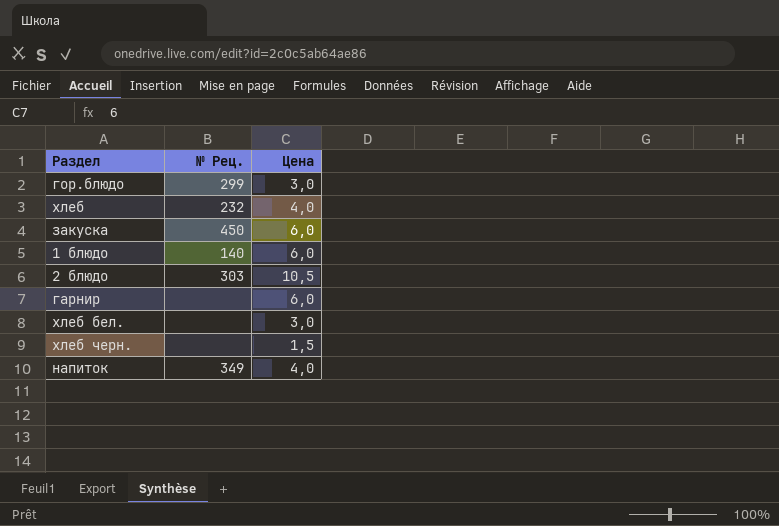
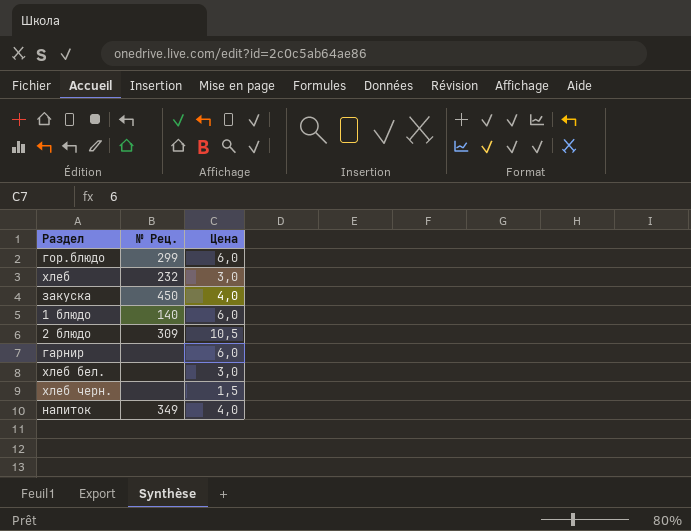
гор.блюдо | Цена: 3,0 -> 6,0
хлеб | Цена: 4,0 -> 3,0
закуска | Цена: 6,0 -> 4,0
2 блюдо | № Рец.: 303 -> 309

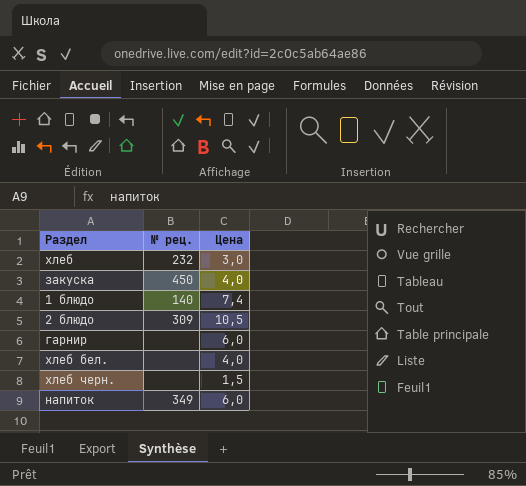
column name: № Рец. -> № рец.
row гор.блюдо: 299 | 6,0 -> none
1 блюдо | Цена: 6,0 -> 7,4
хлеб бел. | Цена: 3,0 -> 4,0
напиток | Цена: 4,0 -> 6,0

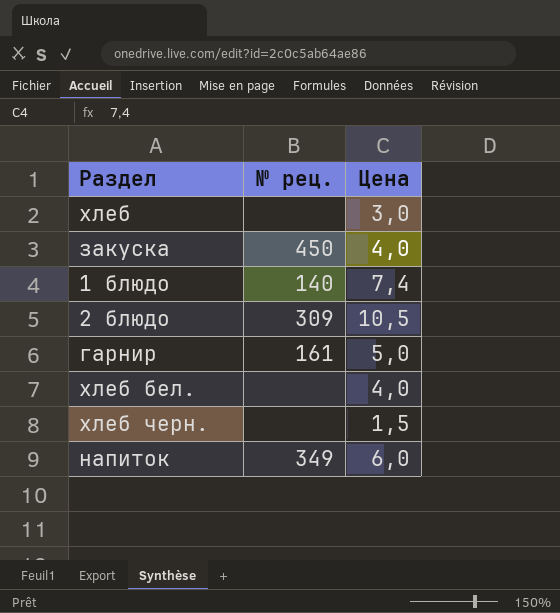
хлеб | № рец.: 232 -> none
гарнир | № рец.: none -> 161
гарнир | Цена: 6,0 -> 5,0

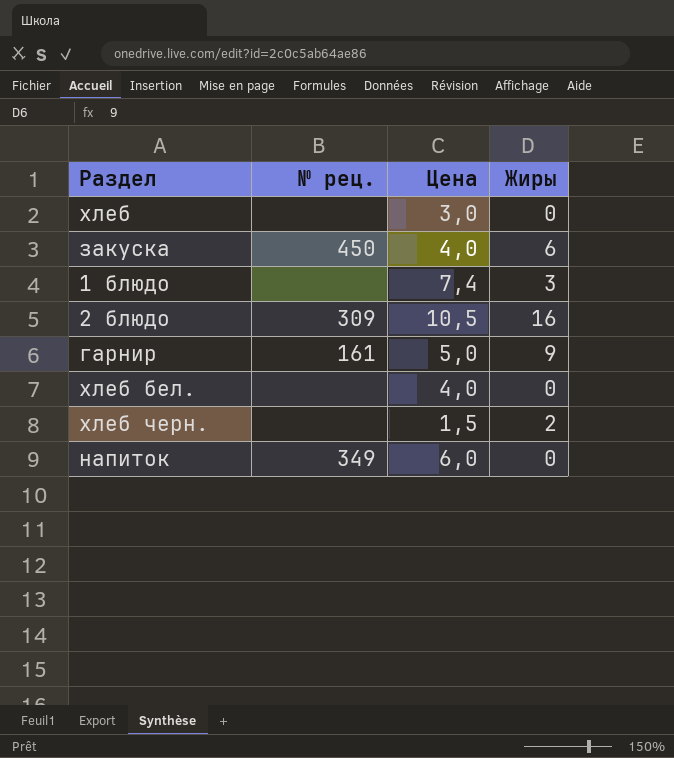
column Жиры | position: none -> 4
1 блюдо | № рец.: 140 -> none

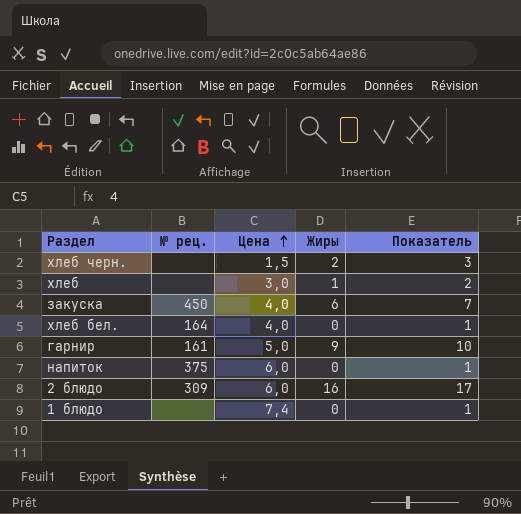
row order: none -> Цена ascending
column Показатель | formula: none -> [Жиры] + 1
хлеб | Жиры: 0 -> 1
хлеб бел. | № рец.: none -> 164
напиток | № рец.: 349 -> 375
2 блюдо | Цена: 10,5 -> 6,0
1 блюдо | Жиры: 3 -> 0

